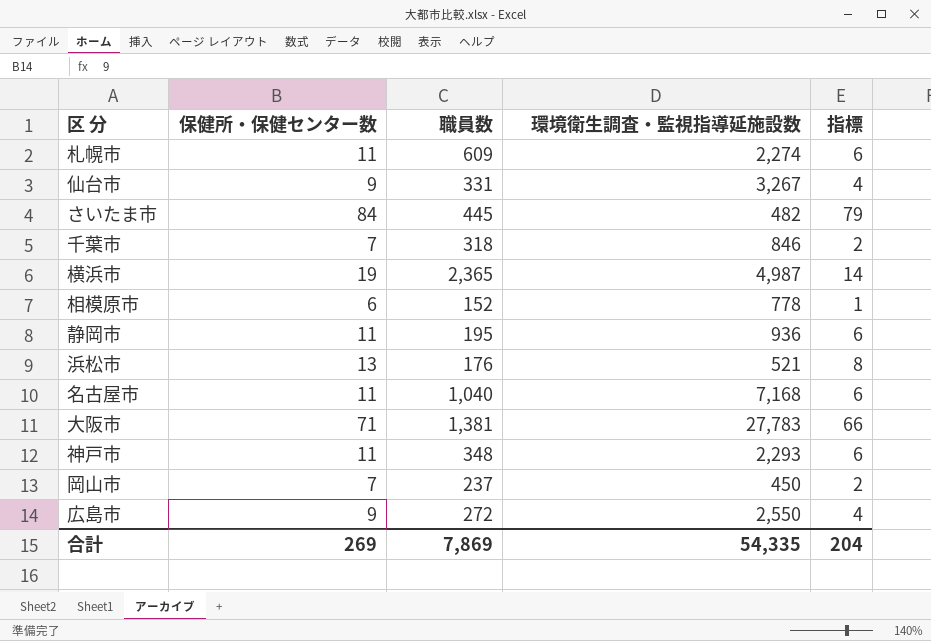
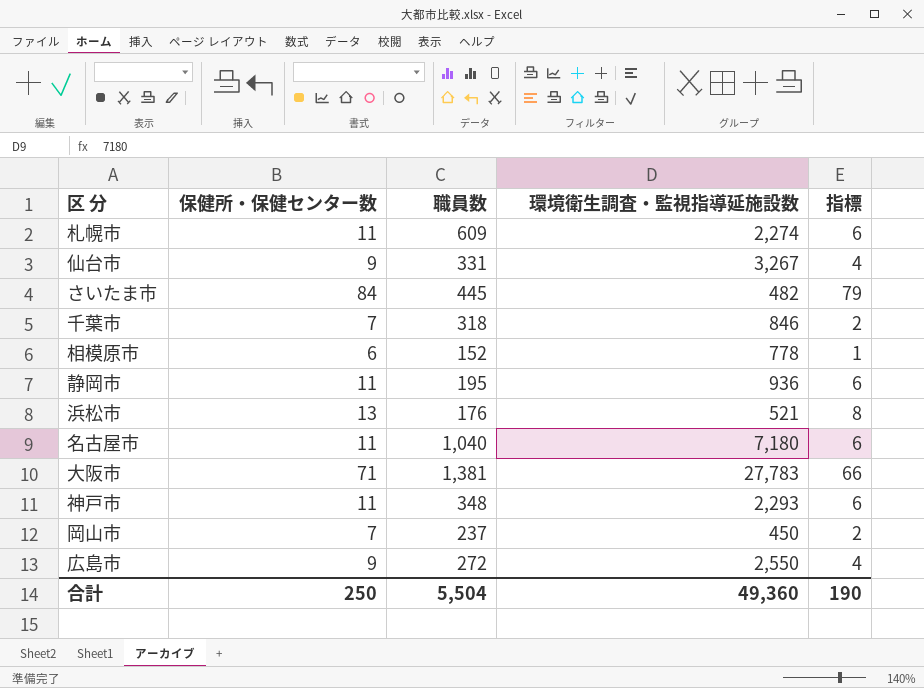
row 横浜市: 19 | 2,365 | 4,987 | 14 -> none
名古屋市 | 環境衛生調査・監視指導延施設数: 7,168 -> 7,180
合計 | 保健所・保健センター数: 269 -> 250
合計 | 職員数: 7,869 -> 5,504
合計 | 環境衛生調査・監視指導延施設数: 54,335 -> 49,360
合計 | 指標: 204 -> 190

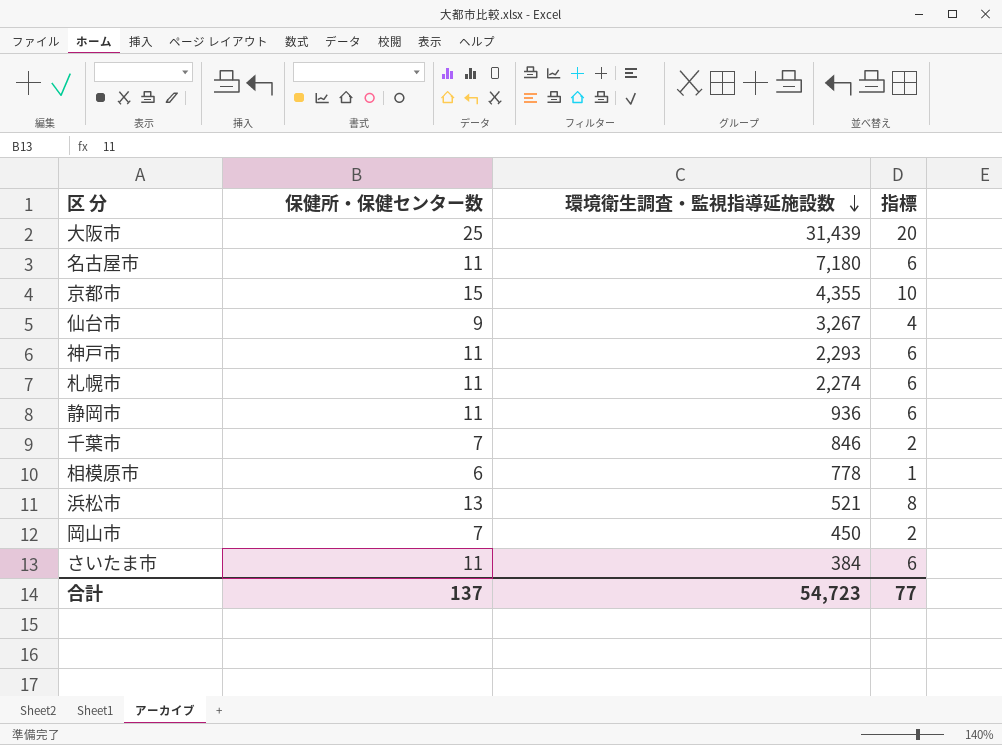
row order: none -> 環境衛生調査・監視指導延施設数 descending
column 職員数 | position: 3 -> none
row 広島市: 9 | 272 | 2,550 | 4 -> none
大阪市 | 保健所・保健センター数: 71 -> 25
大阪市 | 環境衛生調査・監視指導延施設数: 27,783 -> 31,439
大阪市 | 指標: 66 -> 20
row 京都市: none -> 15 | 4,355 | 10
さいたま市 | 保健所・保健センター数: 84 -> 11
さいたま市 | 環境衛生調査・監視指導延施設数: 482 -> 384
さいたま市 | 指標: 79 -> 6
合計 | 保健所・保健センター数: 250 -> 137
合計 | 環境衛生調査・監視指導延施設数: 49,360 -> 54,723
合計 | 指標: 190 -> 77

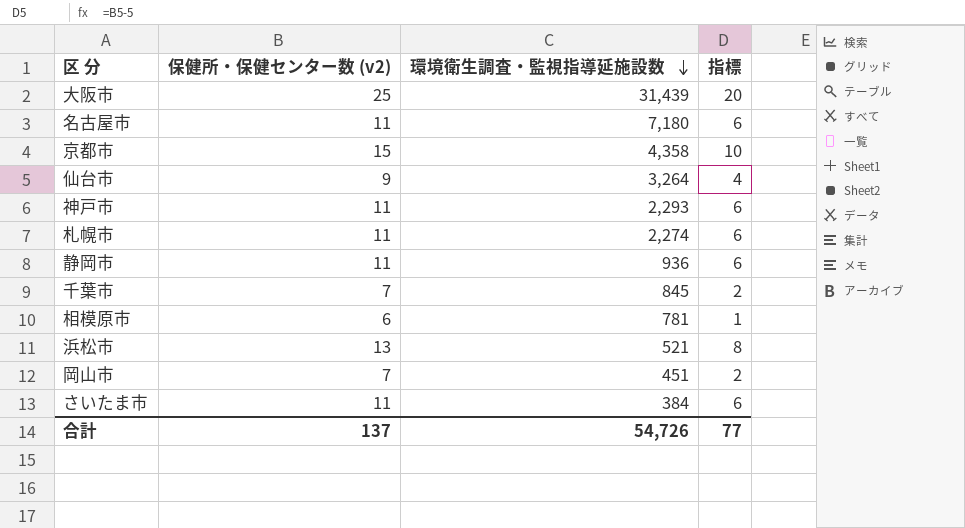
column name: 保健所・保健センター数 -> 保健所・保健センター数 (v2)
京都市 | 環境衛生調査・監視指導延施設数: 4,355 -> 4,358
仙台市 | 環境衛生調査・監視指導延施設数: 3,267 -> 3,264
千葉市 | 環境衛生調査・監視指導延施設数: 846 -> 845
相模原市 | 環境衛生調査・監視指導延施設数: 778 -> 781
岡山市 | 環境衛生調査・監視指導延施設数: 450 -> 451
合計 | 環境衛生調査・監視指導延施設数: 54,723 -> 54,726

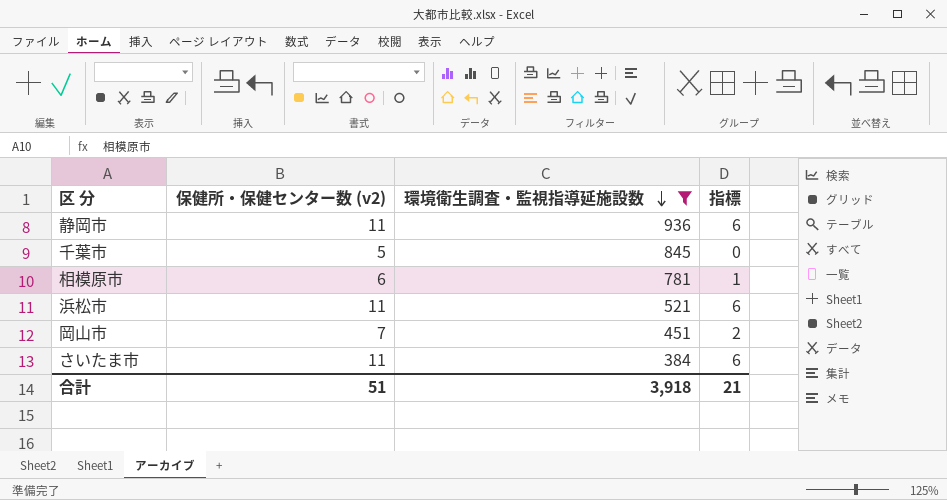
filter: none -> 環境衛生調査・監視指導延施設数 <= 936
千葉市 | 保健所・保健センター数 (v2): 7 -> 5
千葉市 | 指標: 2 -> 0
浜松市 | 保健所・保健センター数 (v2): 13 -> 11
浜松市 | 指標: 8 -> 6
合計 | 保健所・保健センター数 (v2): 137 -> 51
合計 | 環境衛生調査・監視指導延施設数: 54,726 -> 3,918
合計 | 指標: 77 -> 21

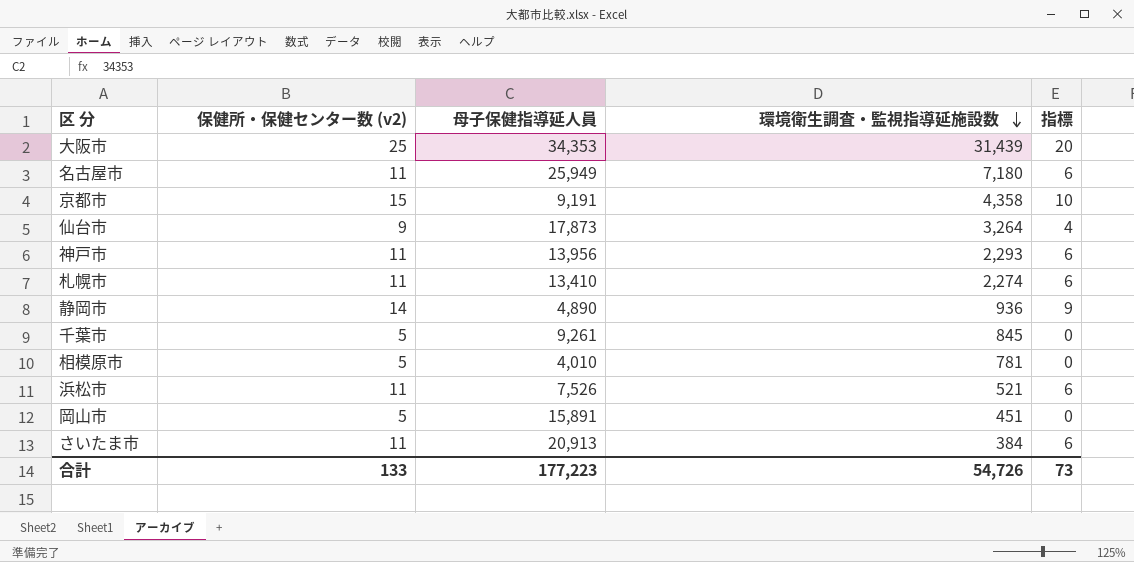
filter: 環境衛生調査・監視指導延施設数 <= 936 -> none
column 母子保健指導延人員 | position: none -> 3
静岡市 | 保健所・保健センター数 (v2): 11 -> 14
静岡市 | 指標: 6 -> 9
相模原市 | 保健所・保健センター数 (v2): 6 -> 5
相模原市 | 指標: 1 -> 0
岡山市 | 保健所・保健センター数 (v2): 7 -> 5
岡山市 | 指標: 2 -> 0
合計 | 保健所・保健センター数 (v2): 51 -> 133
合計 | 環境衛生調査・監視指導延施設数: 3,918 -> 54,726
合計 | 指標: 21 -> 73

